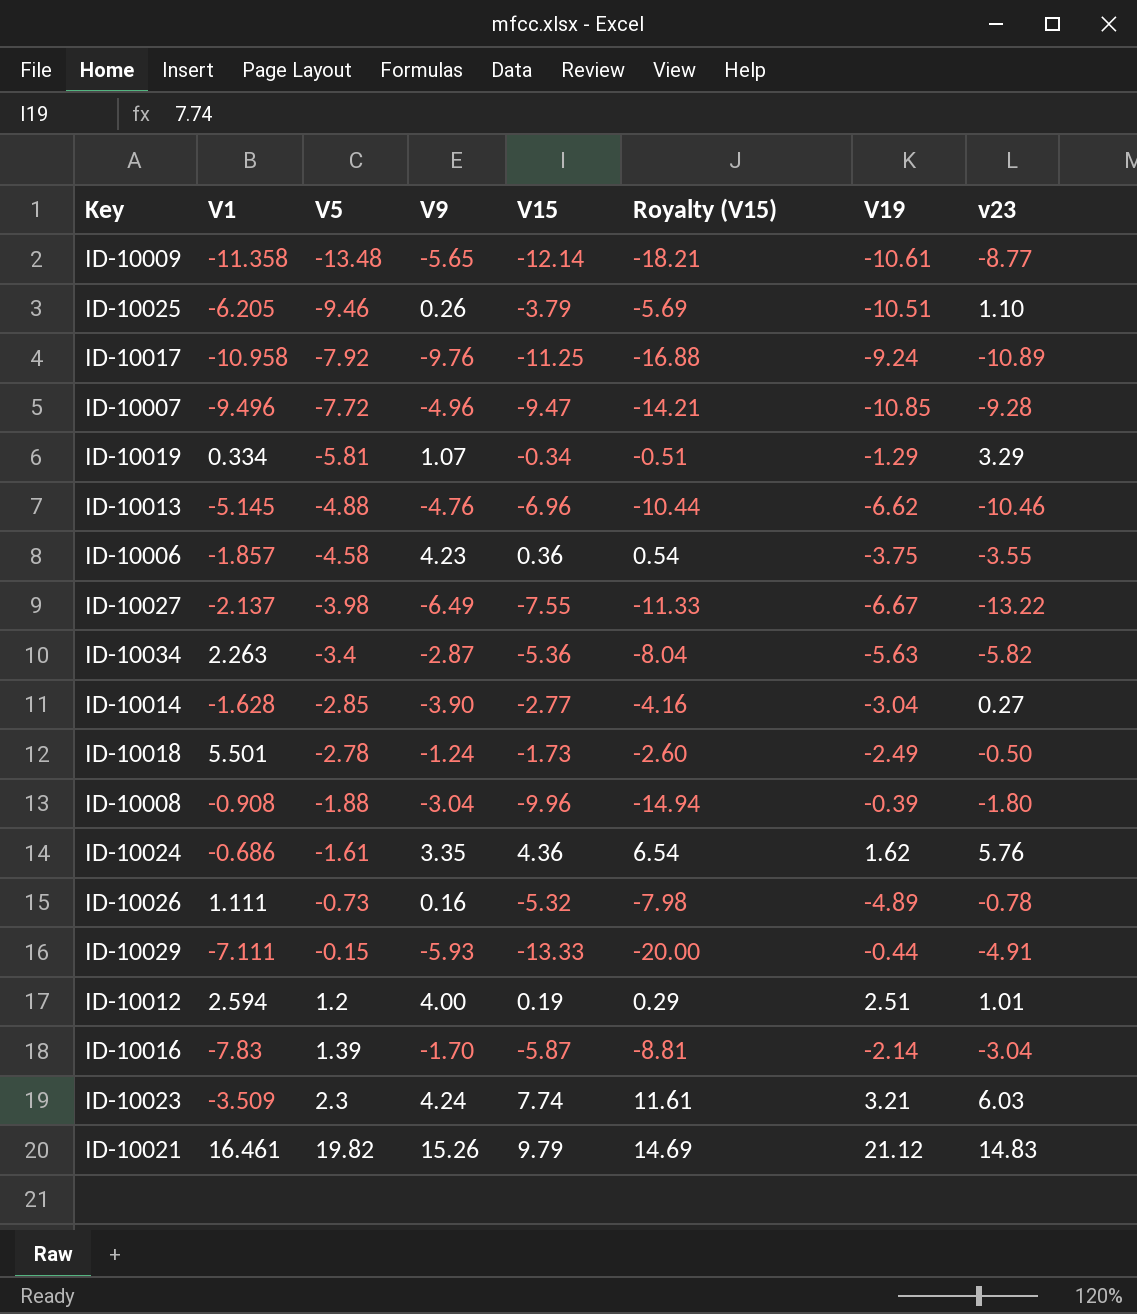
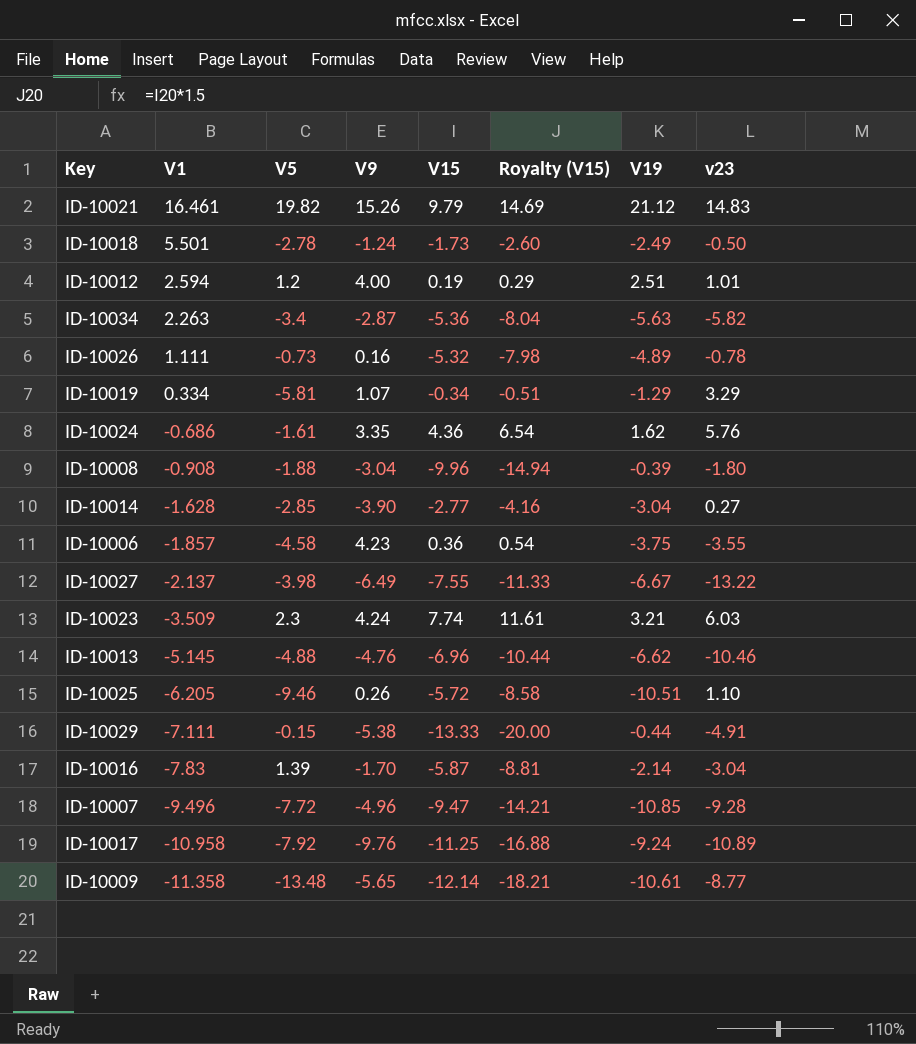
row order: V5 ascending -> V1 descending
ID-10025 | V15: -3.79 -> -5.72
ID-10025 | Royalty (V15): -5.69 -> -8.58
ID-10029 | V9: -5.93 -> -5.38

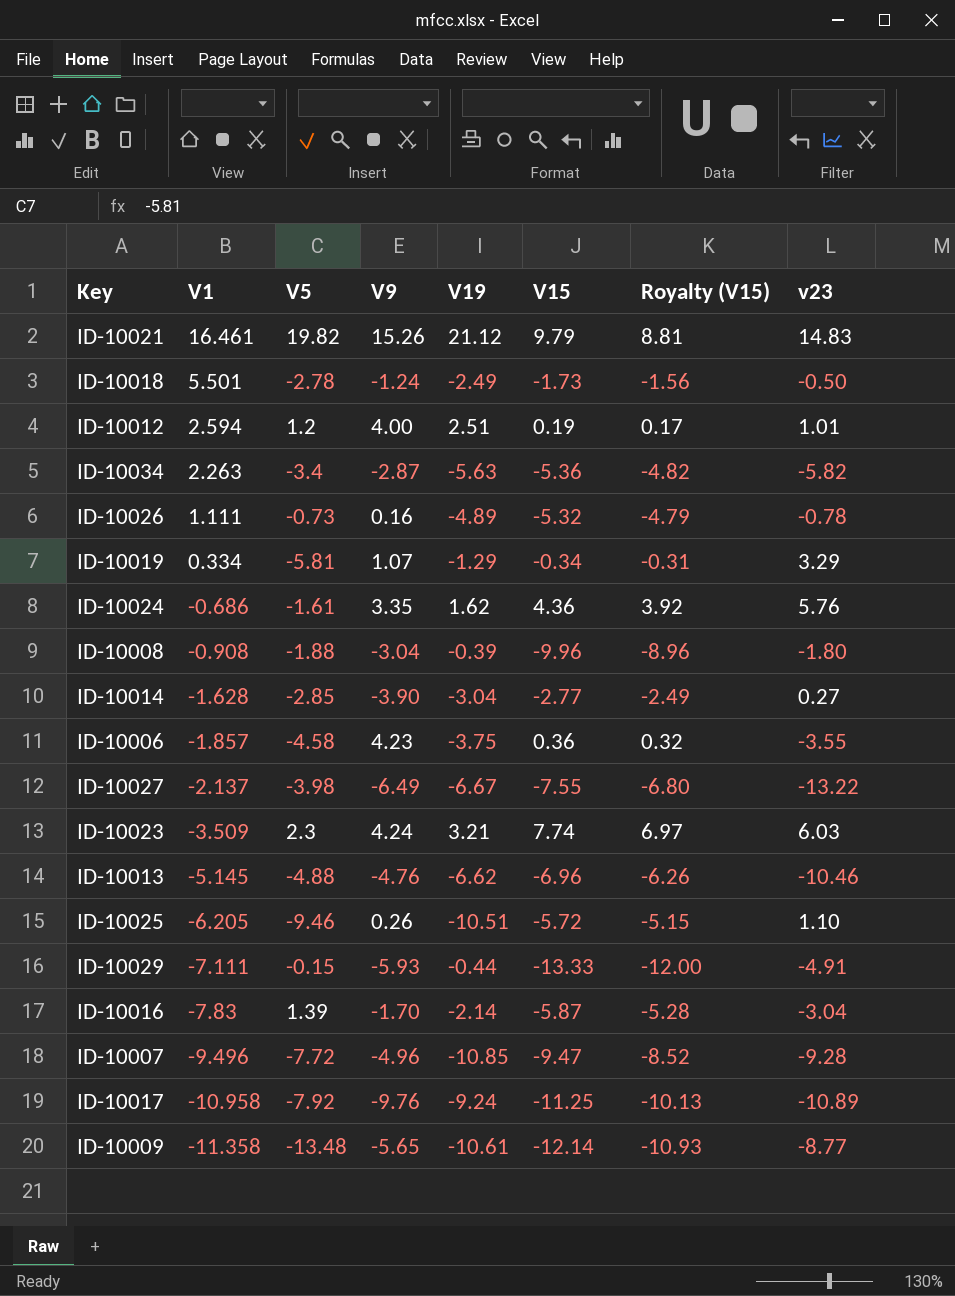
column V19 | position: 7 -> 5
column Royalty (V15) | formula: [V15] * 1.5 -> [V15] * 0.9
ID-10029 | V9: -5.38 -> -5.93

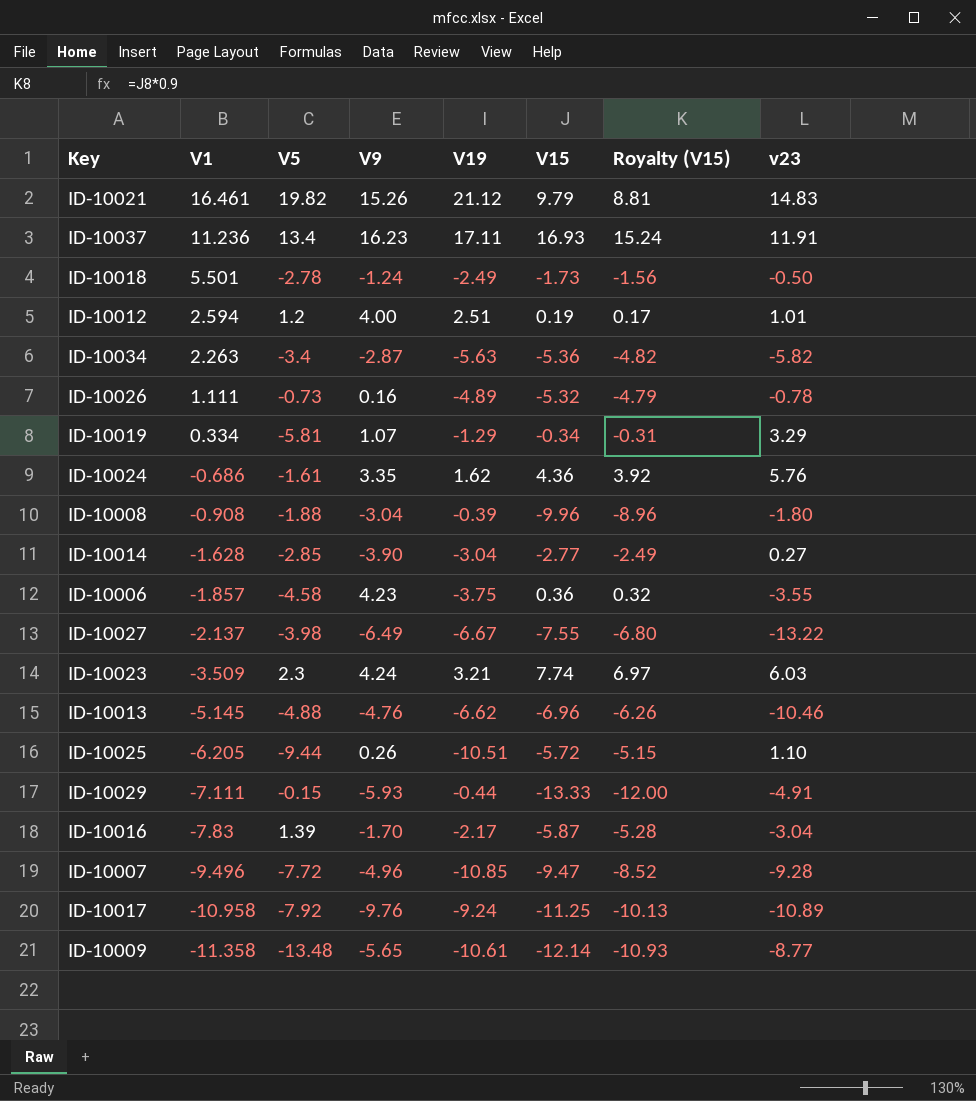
row ID-10037: none -> 11.236 | 13.4 | 16.23 | 17.11 | 16.93 | 15.24 | 11.91
ID-10025 | V5: -9.46 -> -9.44
ID-10016 | V19: -2.14 -> -2.17

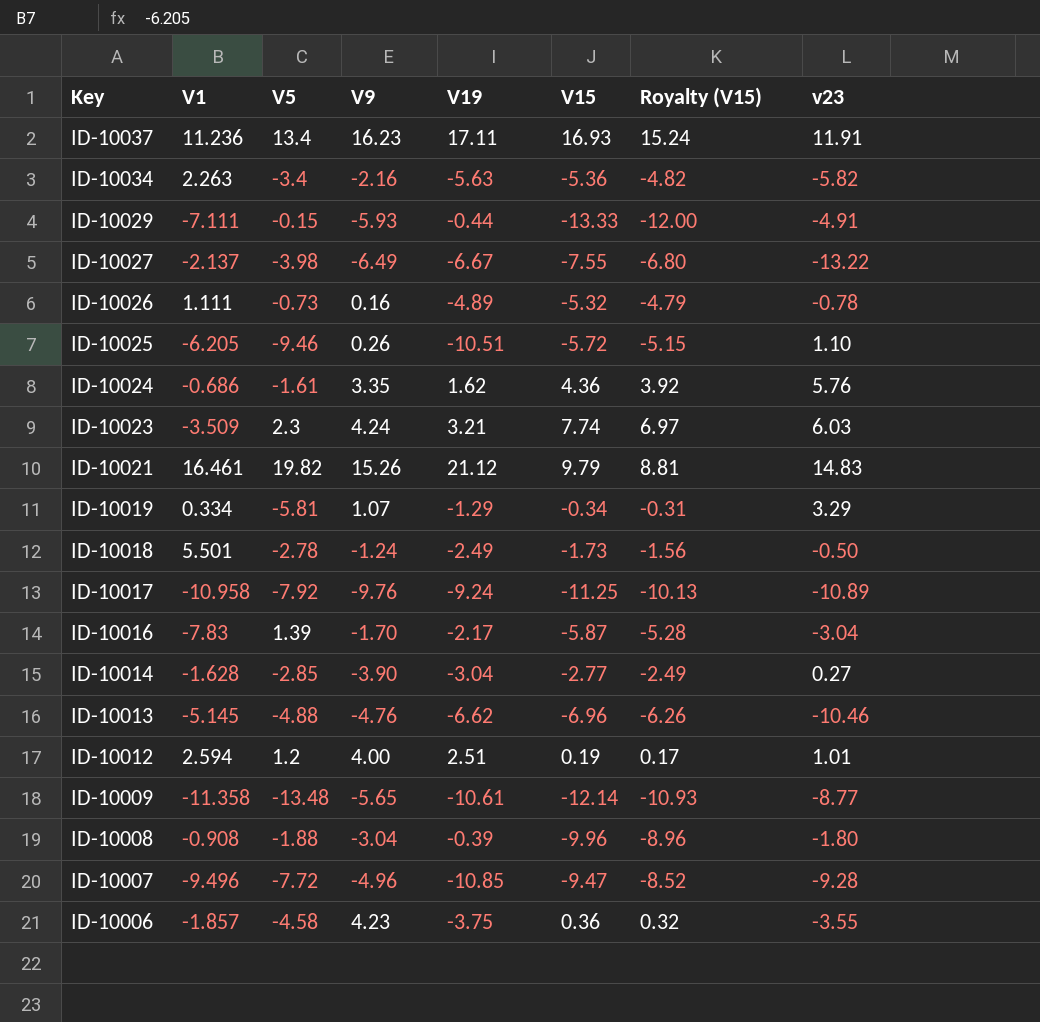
row order: V1 descending -> Key descending
ID-10034 | V9: -2.87 -> -2.16
ID-10025 | V5: -9.44 -> -9.46

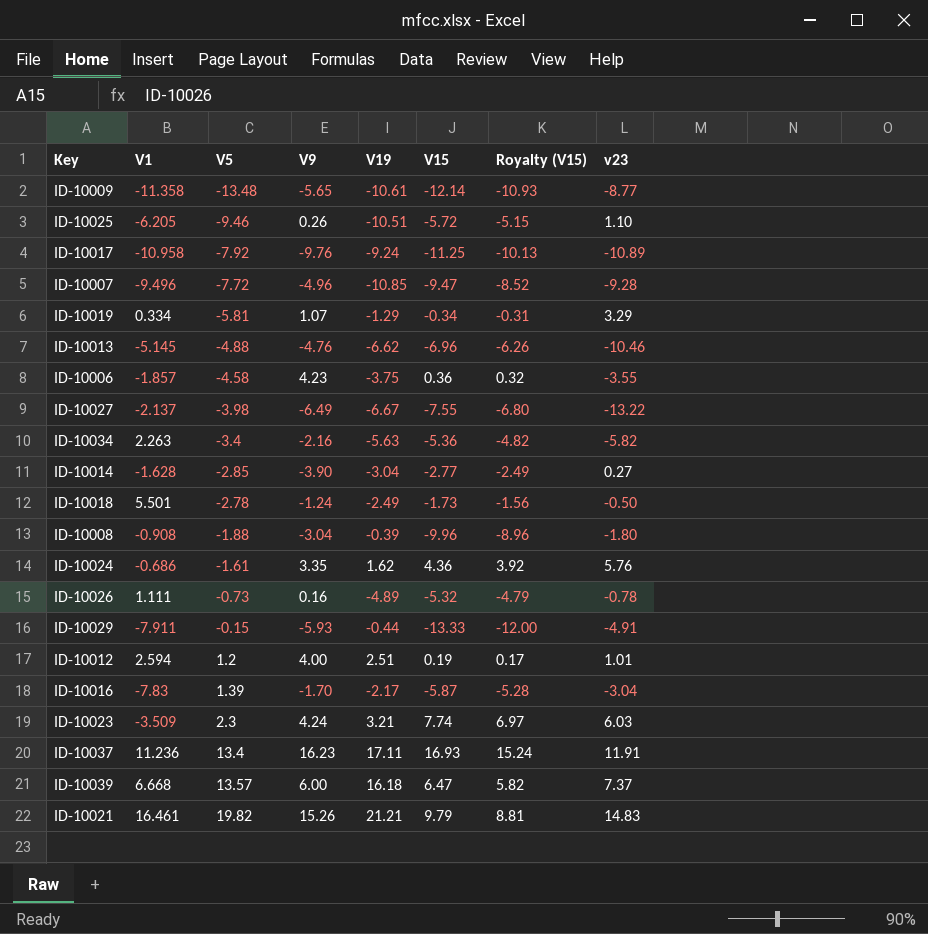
row order: Key descending -> V5 ascending
ID-10029 | V1: -7.111 -> -7.911
row ID-10039: none -> 6.668 | 13.57 | 6.00 | 16.18 | 6.47 | 5.82 | 7.37
ID-10021 | V19: 21.12 -> 21.21

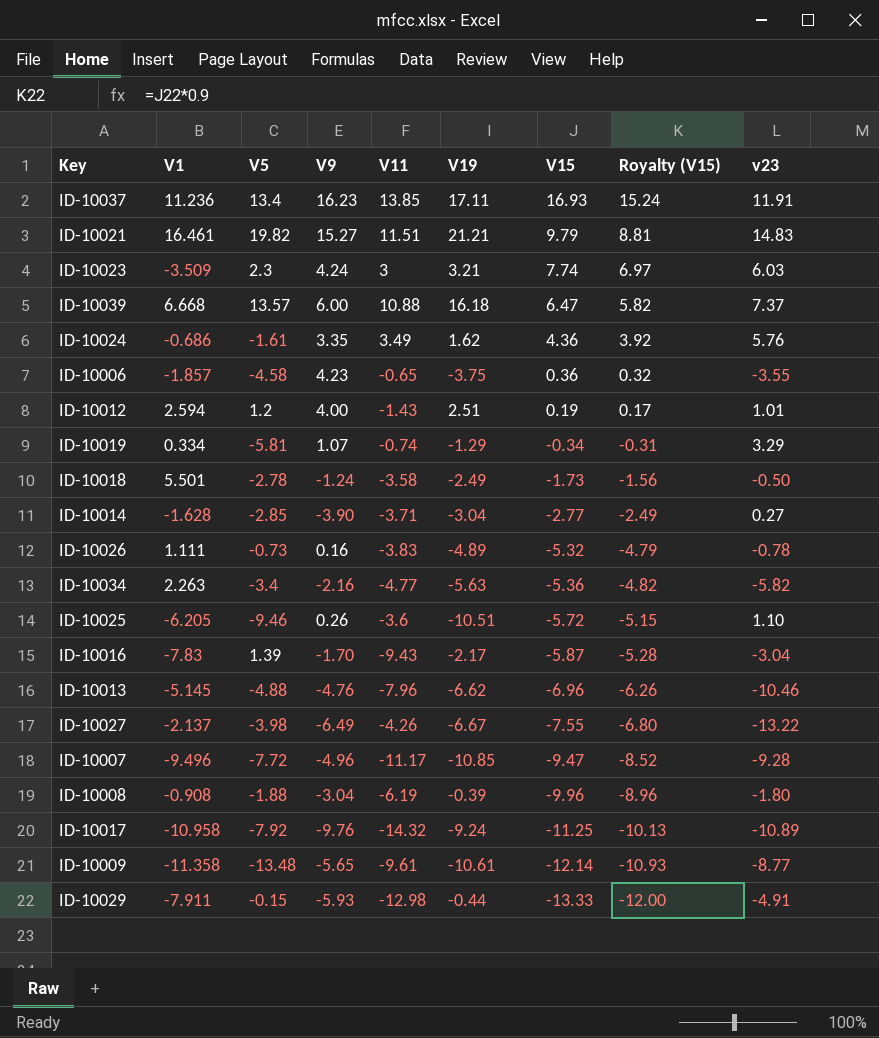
row order: V5 ascending -> V15 descending
column V11 | position: none -> 5
ID-10021 | V9: 15.26 -> 15.27

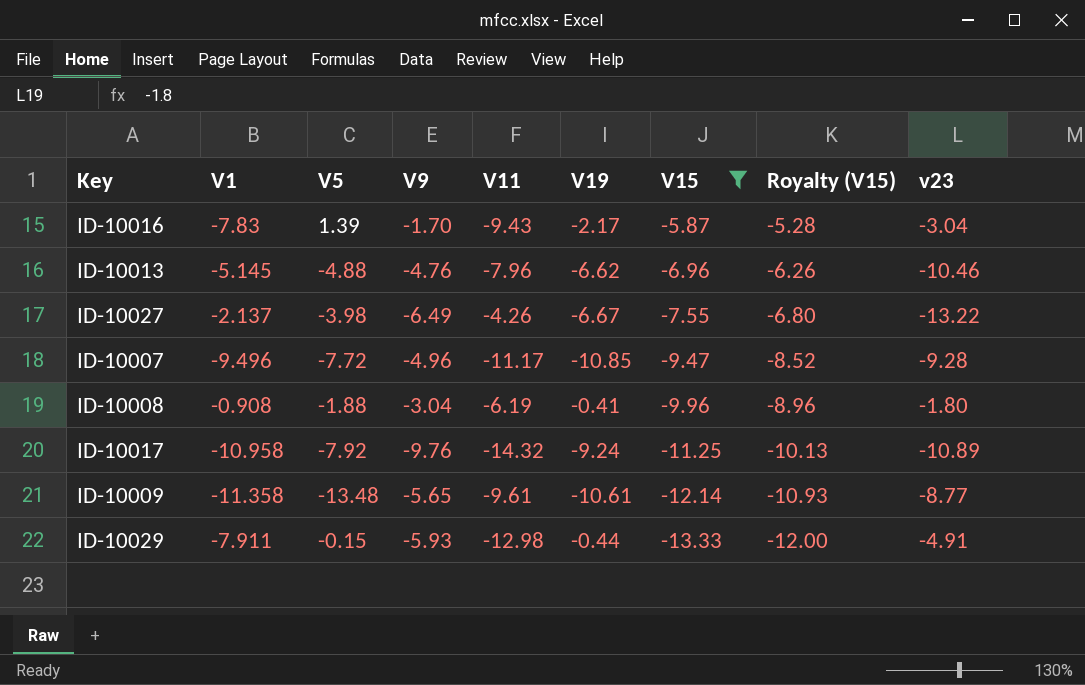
filter: none -> V15 <= -5.87
ID-10008 | V19: -0.39 -> -0.41

